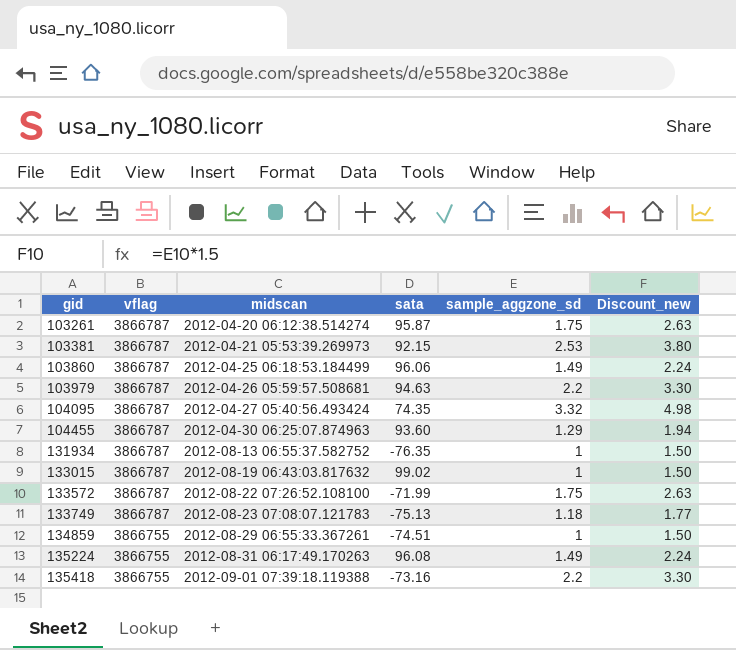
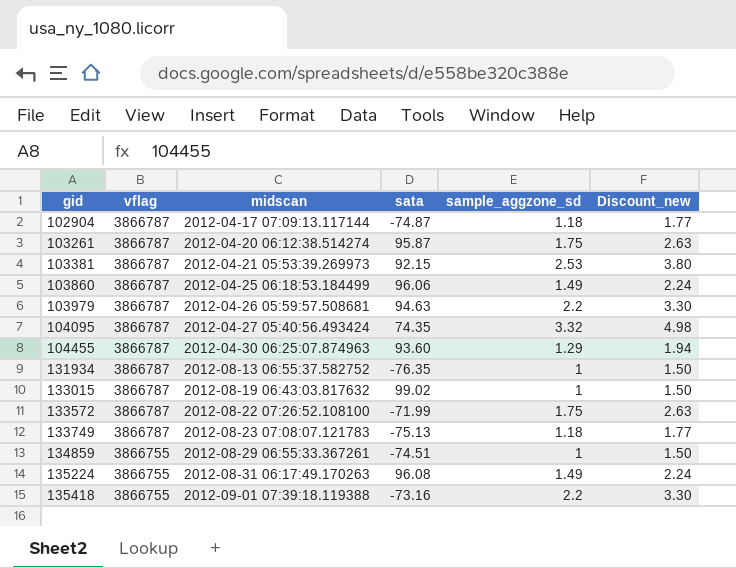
row 102904: none -> 3866787 | 2012-04-17 07:09:13.117144 | -74.87 | 1.18 | 1.77

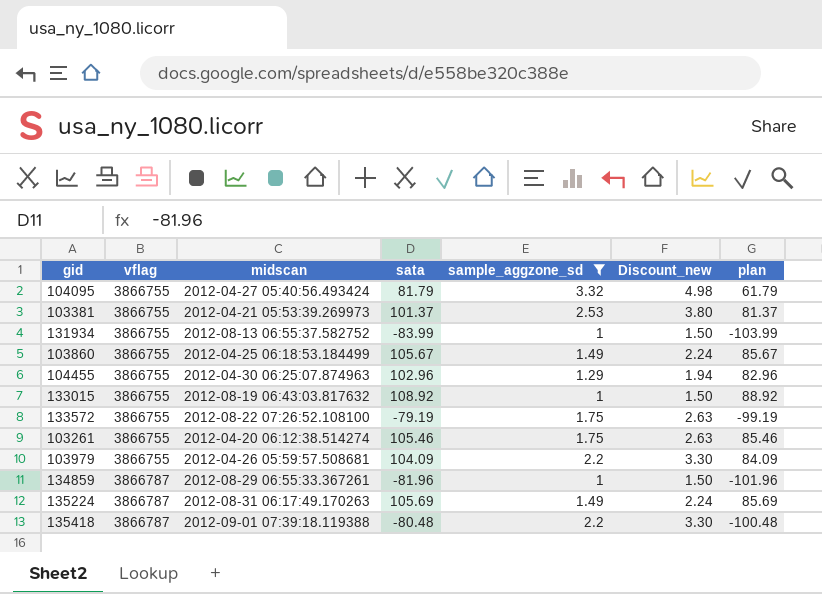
filter: none -> sample_aggzone_sd != 1.18
row order: gid ascending -> vflag ascending
column plan | formula: none -> [sata] - 20
104095 | vflag: 3866787 -> 3866755
104095 | sata: 74.35 -> 81.79
103381 | vflag: 3866787 -> 3866755
103381 | sata: 92.15 -> 101.37
131934 | vflag: 3866787 -> 3866755
131934 | sata: -76.35 -> -83.99
103860 | vflag: 3866787 -> 3866755
103860 | sata: 96.06 -> 105.67
104455 | vflag: 3866787 -> 3866755
104455 | sata: 93.60 -> 102.96
133015 | vflag: 3866787 -> 3866755
133015 | sata: 99.02 -> 108.92
133572 | vflag: 3866787 -> 3866755
133572 | sata: -71.99 -> -79.19
103261 | vflag: 3866787 -> 3866755
103261 | sata: 95.87 -> 105.46
103979 | vflag: 3866787 -> 3866755
103979 | sata: 94.63 -> 104.09
134859 | vflag: 3866755 -> 3866787
134859 | sata: -74.51 -> -81.96
135224 | vflag: 3866755 -> 3866787
135224 | sata: 96.08 -> 105.69
135418 | vflag: 3866755 -> 3866787
135418 | sata: -73.16 -> -80.48

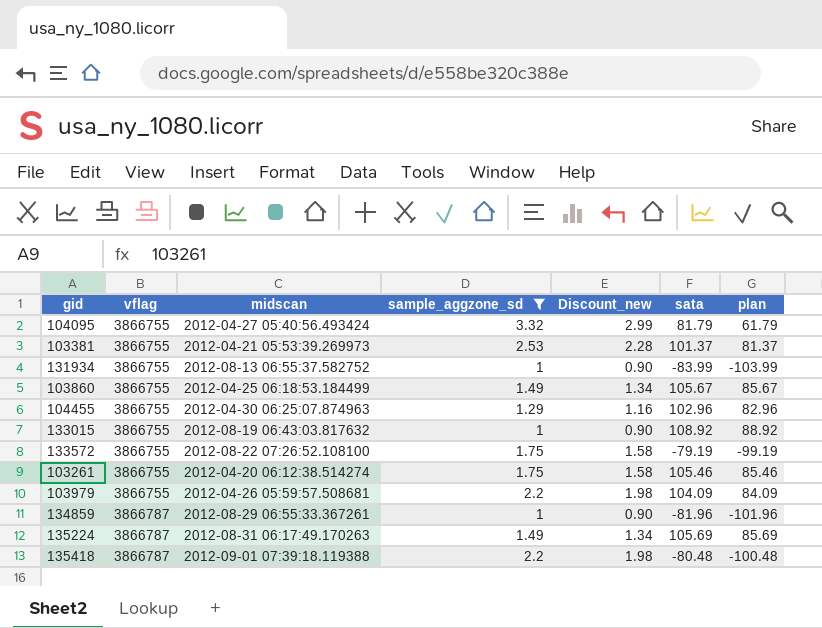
column Discount_new | formula: [sample_aggzone_sd] * 1.5 -> [sample_aggzone_sd] * 0.9
column sata | position: 4 -> 6

